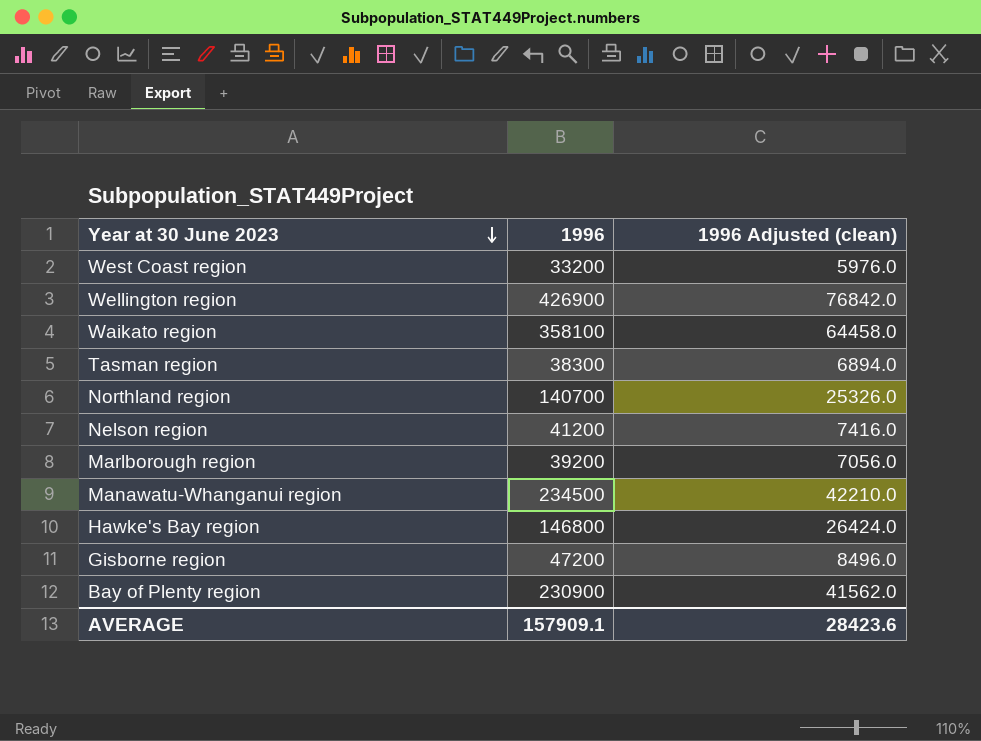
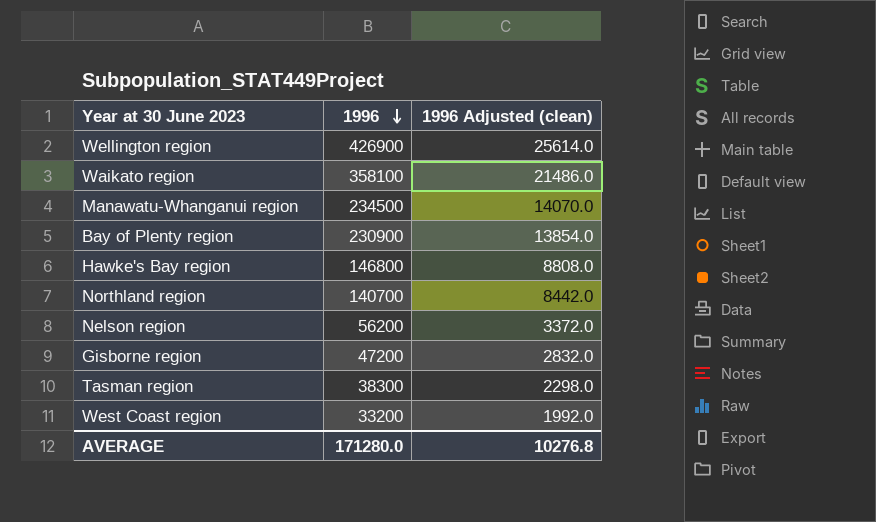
row order: Year at 30 June 2023 descending -> 1996 descending
column 1996 Adjusted (clean) | formula: [1996] * 0.18 -> [1996] * 0.06
row Marlborough region: 39200 | 7056.0 -> none
Nelson region | 1996: 41200 -> 56200
AVERAGE | 1996: 157909.1 -> 171280.0
AVERAGE | 1996 Adjusted (clean): 28423.6 -> 10276.8

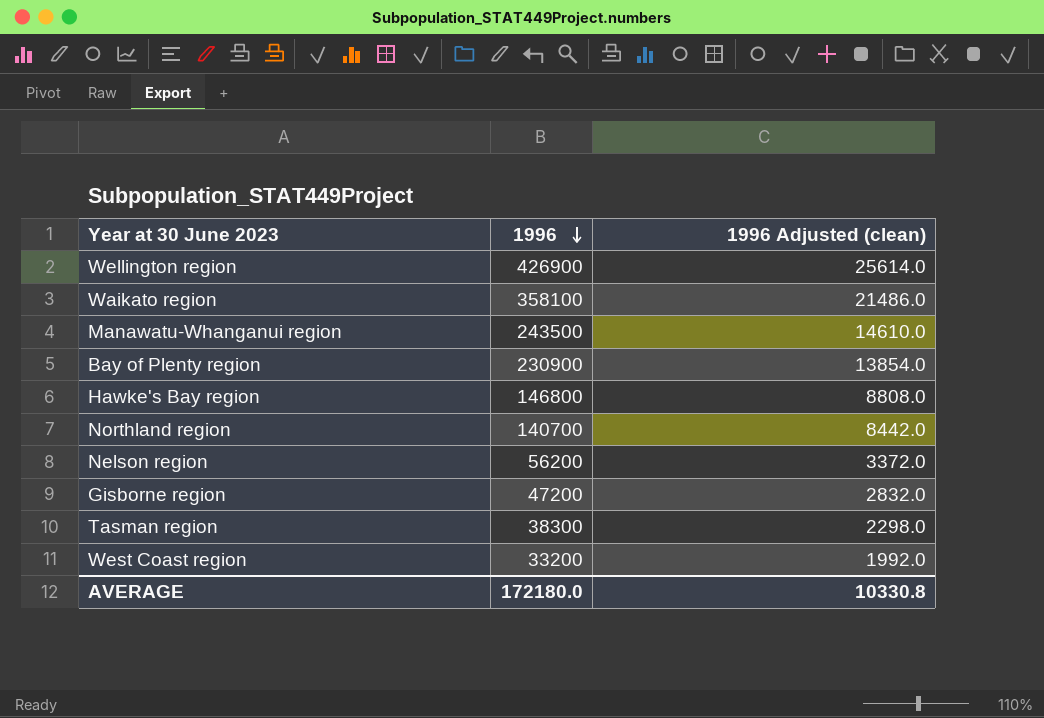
Manawatu-Whanganui region | 1996: 234500 -> 243500
Manawatu-Whanganui region | 1996 Adjusted (clean): 14070.0 -> 14610.0
AVERAGE | 1996: 171280.0 -> 172180.0
AVERAGE | 1996 Adjusted (clean): 10276.8 -> 10330.8

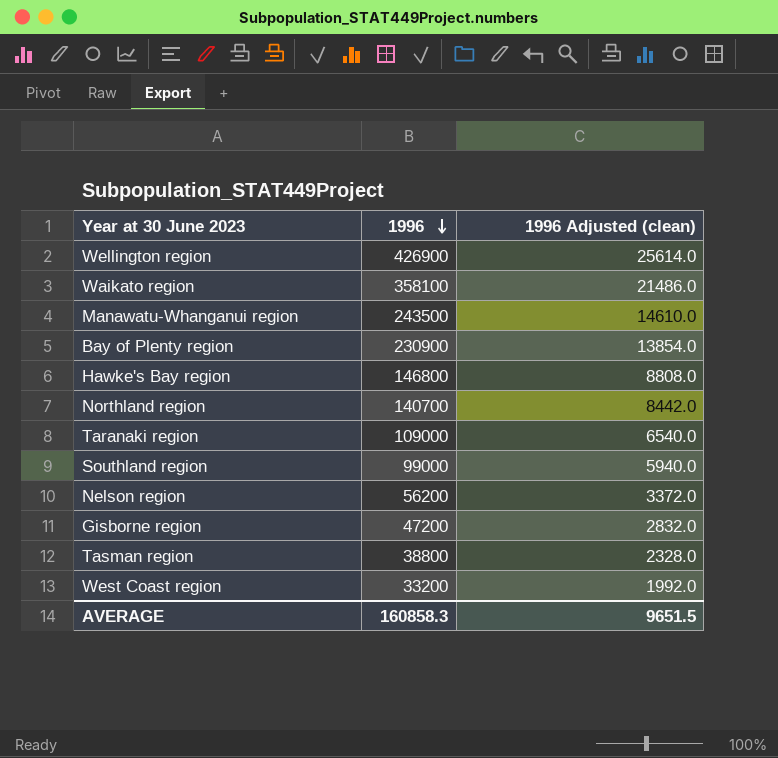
row Taranaki region: none -> 109000 | 6540.0
row Southland region: none -> 99000 | 5940.0
Tasman region | 1996: 38300 -> 38800
Tasman region | 1996 Adjusted (clean): 2298.0 -> 2328.0
AVERAGE | 1996: 172180.0 -> 160858.3
AVERAGE | 1996 Adjusted (clean): 10330.8 -> 9651.5

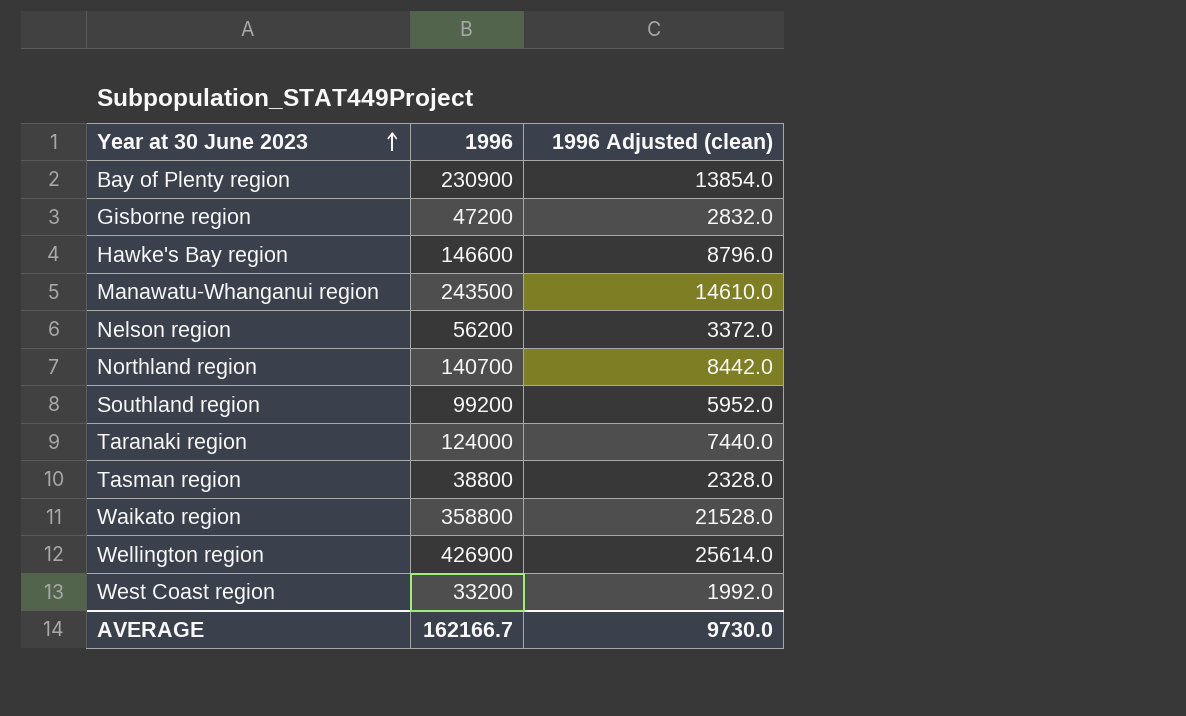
row order: 1996 descending -> Year at 30 June 2023 ascending
Hawke's Bay region | 1996: 146800 -> 146600
Hawke's Bay region | 1996 Adjusted (clean): 8808.0 -> 8796.0
Southland region | 1996: 99000 -> 99200
Southland region | 1996 Adjusted (clean): 5940.0 -> 5952.0
Taranaki region | 1996: 109000 -> 124000
Taranaki region | 1996 Adjusted (clean): 6540.0 -> 7440.0
Waikato region | 1996: 358100 -> 358800
Waikato region | 1996 Adjusted (clean): 21486.0 -> 21528.0
AVERAGE | 1996: 160858.3 -> 162166.7
AVERAGE | 1996 Adjusted (clean): 9651.5 -> 9730.0

